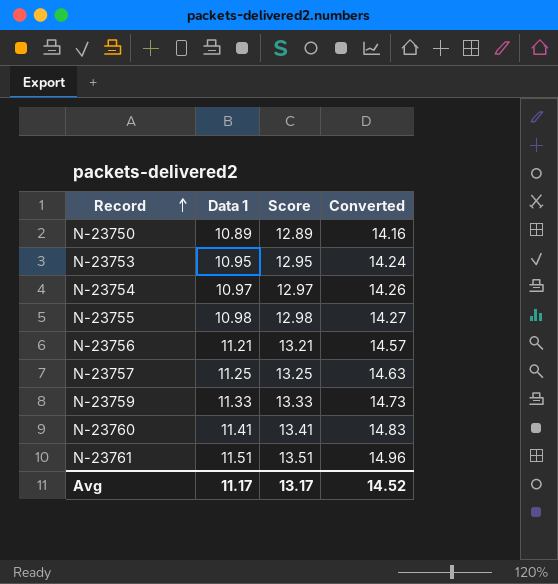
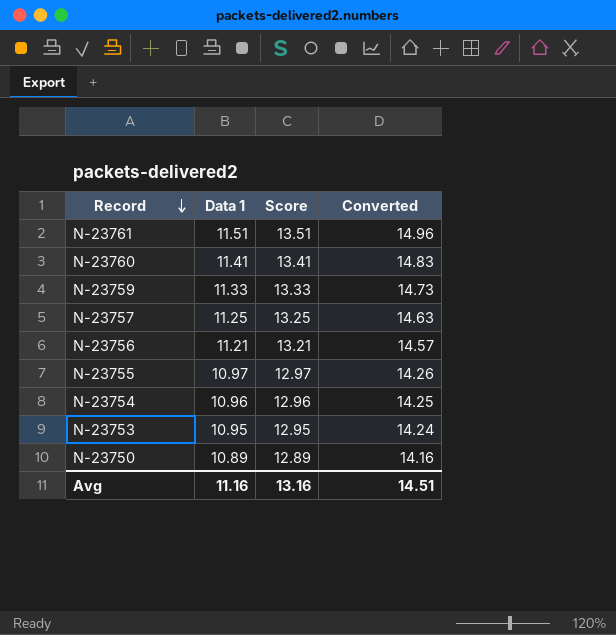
row order: Record ascending -> Record descending
N-23755 | Data 1: 10.98 -> 10.97
N-23755 | Score: 12.98 -> 12.97
N-23755 | Converted: 14.27 -> 14.26
N-23754 | Data 1: 10.97 -> 10.96
N-23754 | Score: 12.97 -> 12.96
N-23754 | Converted: 14.26 -> 14.25
Avg | Data 1: 11.17 -> 11.16
Avg | Score: 13.17 -> 13.16
Avg | Converted: 14.52 -> 14.51

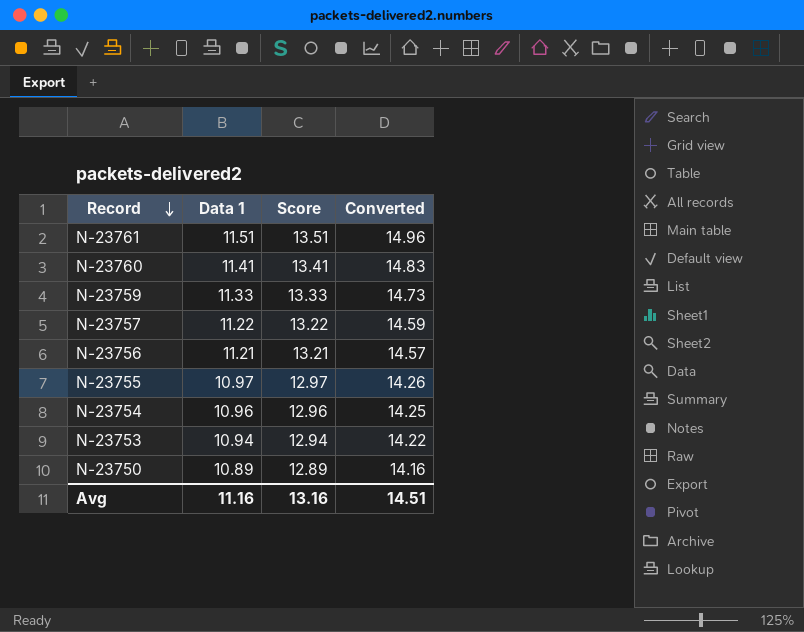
N-23757 | Data 1: 11.25 -> 11.22
N-23757 | Score: 13.25 -> 13.22
N-23757 | Converted: 14.63 -> 14.59
N-23753 | Data 1: 10.95 -> 10.94
N-23753 | Score: 12.95 -> 12.94
N-23753 | Converted: 14.24 -> 14.22

